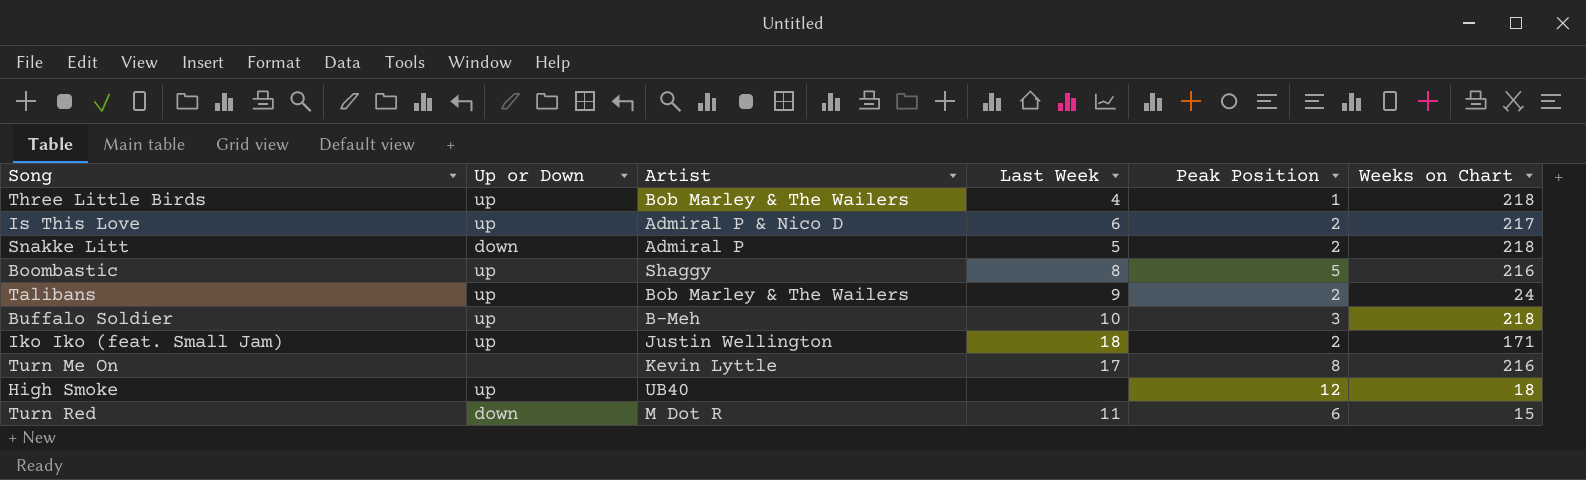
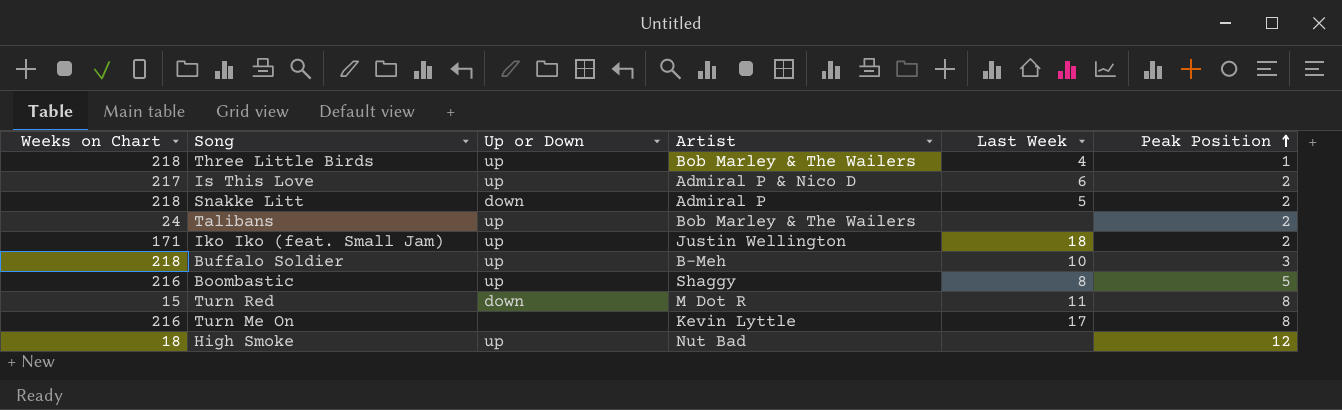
row order: none -> Peak Position ascending
column Weeks on Chart | position: 6 -> 1
Talibans | Last Week: 9 -> none
Turn Red | Peak Position: 6 -> 8
High Smoke | Artist: UB40 -> Nut Bad

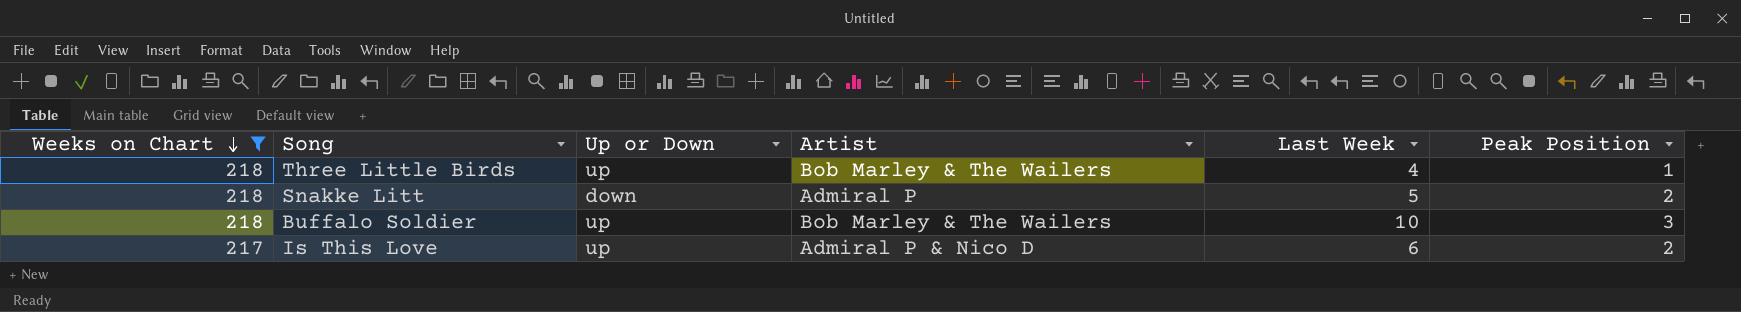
filter: none -> Weeks on Chart >= 217
row order: Peak Position ascending -> Weeks on Chart descending
Buffalo Soldier | Artist: B-Meh -> Bob Marley & The Wailers

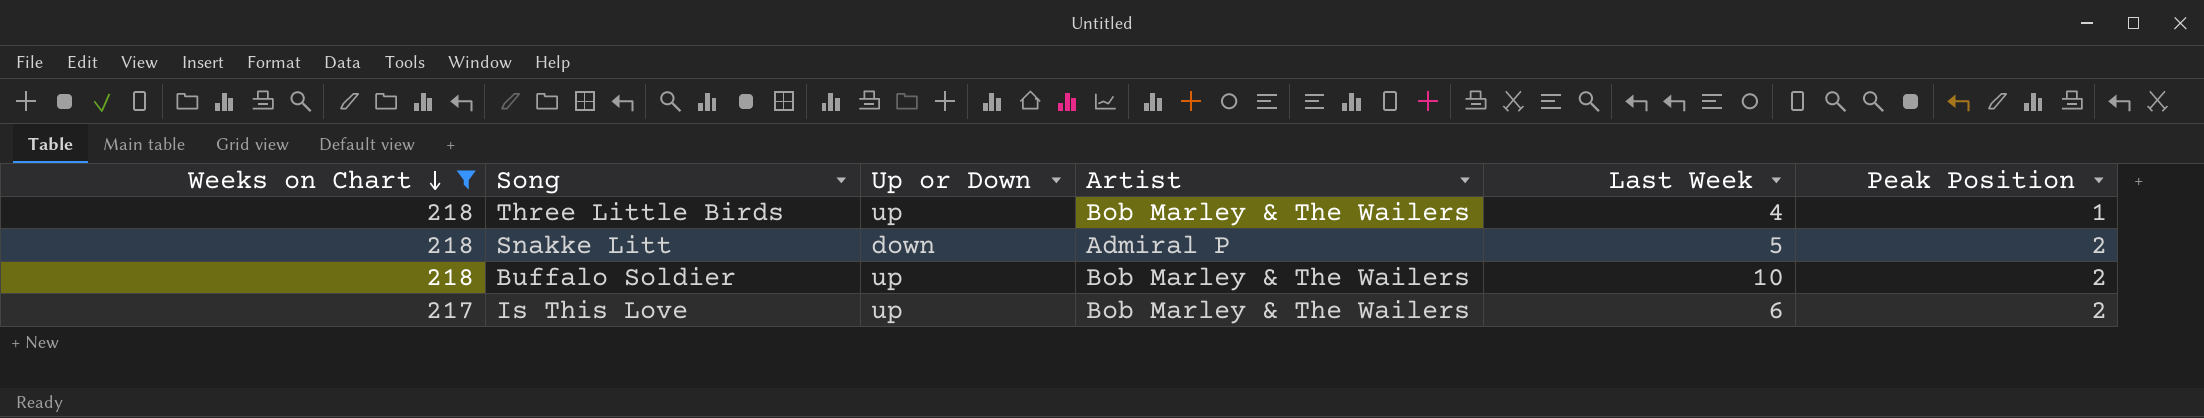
Buffalo Soldier | Peak Position: 3 -> 2
Is This Love | Artist: Admiral P & Nico D -> Bob Marley & The Wailers

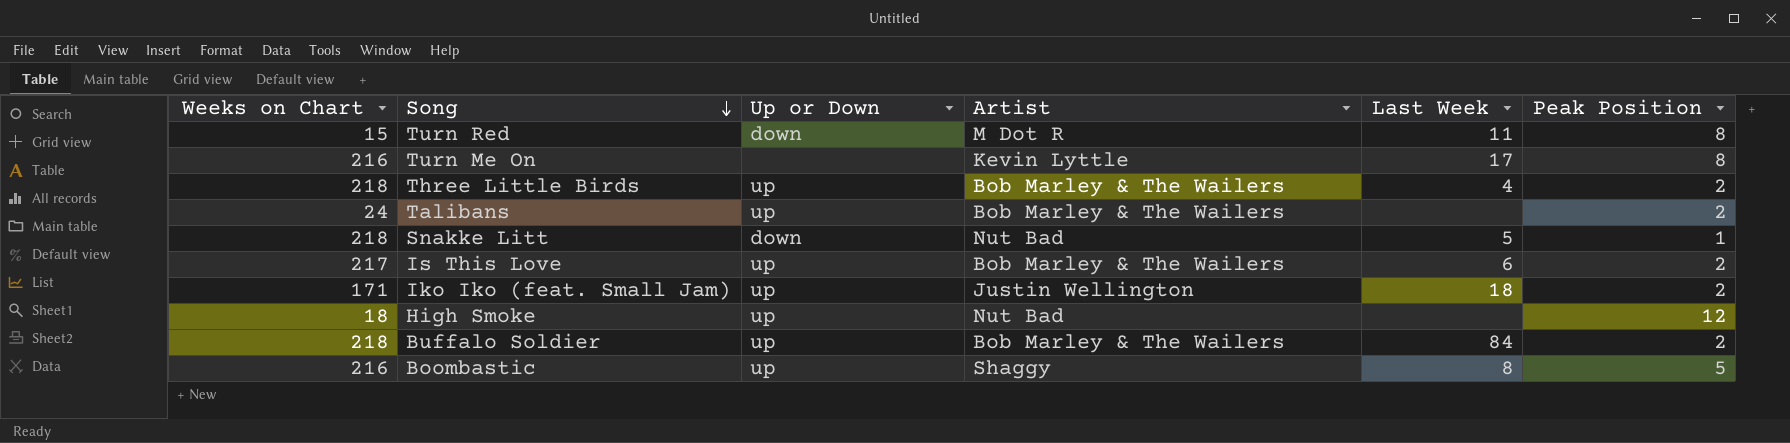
filter: Weeks on Chart >= 217 -> none
row order: Weeks on Chart descending -> Song descending
Three Little Birds | Peak Position: 1 -> 2
Snakke Litt | Artist: Admiral P -> Nut Bad
Snakke Litt | Peak Position: 2 -> 1
Buffalo Soldier | Last Week: 10 -> 84

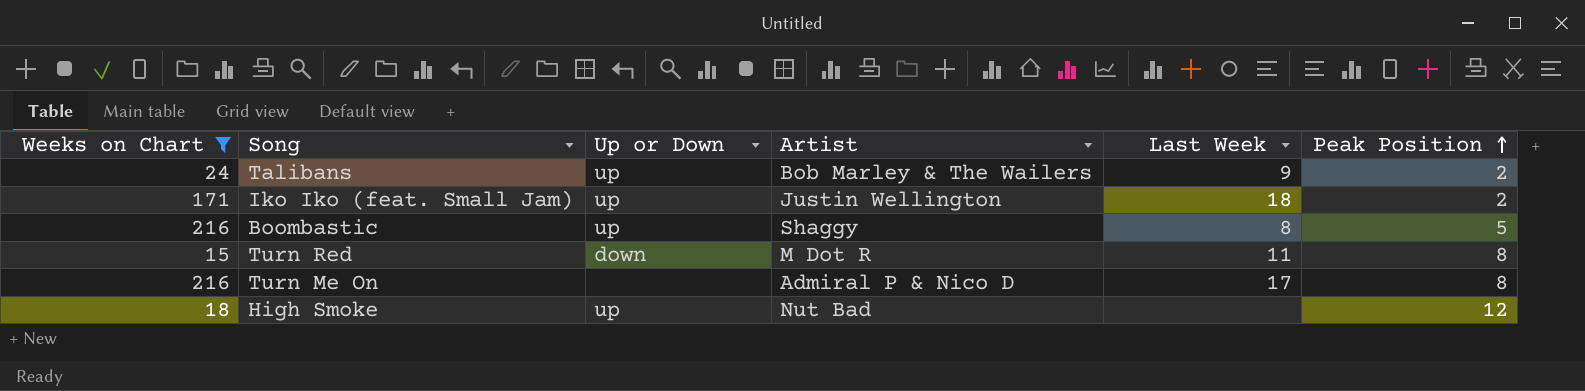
filter: none -> Weeks on Chart <= 216
row order: Song descending -> Peak Position ascending
Talibans | Last Week: none -> 9
Turn Me On | Artist: Kevin Lyttle -> Admiral P & Nico D

